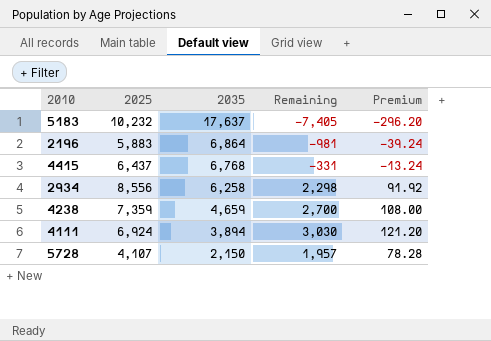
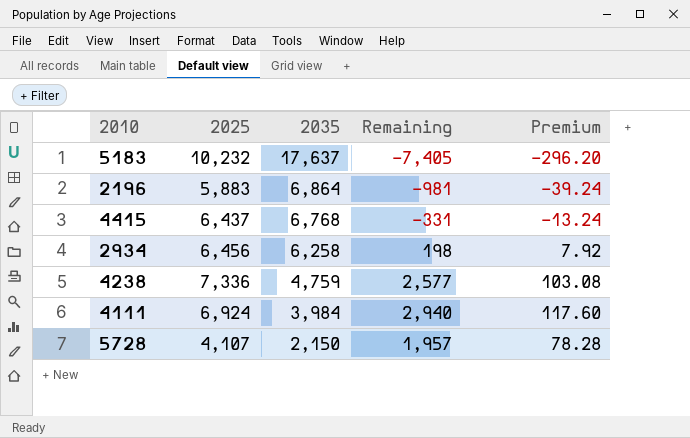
2934 | 2025: 8,556 -> 6,456
2934 | Remaining: 2,298 -> 198
2934 | Premium: 91.92 -> 7.92
4238 | 2025: 7,359 -> 7,336
4238 | 2035: 4,659 -> 4,759
4238 | Remaining: 2,700 -> 2,577
4238 | Premium: 108.00 -> 103.08
4111 | 2035: 3,894 -> 3,984
4111 | Remaining: 3,030 -> 2,940
4111 | Premium: 121.20 -> 117.60

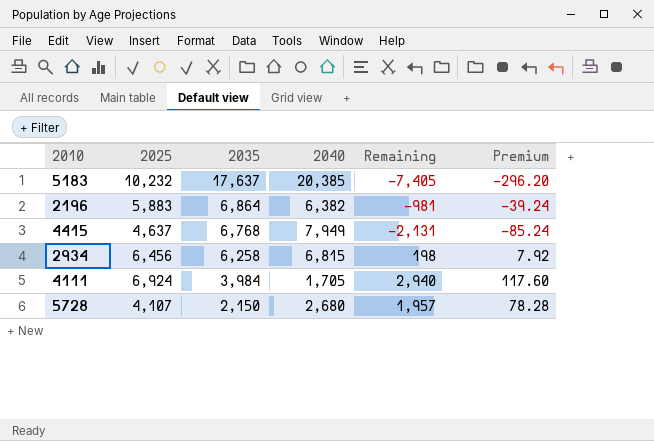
column 2040 | position: none -> 4
row 4238: 7,336 | 4,759 | 2,577 | 103.08 -> none
4415 | 2025: 6,437 -> 4,637
4415 | Remaining: -331 -> -2,131
4415 | Premium: -13.24 -> -85.24

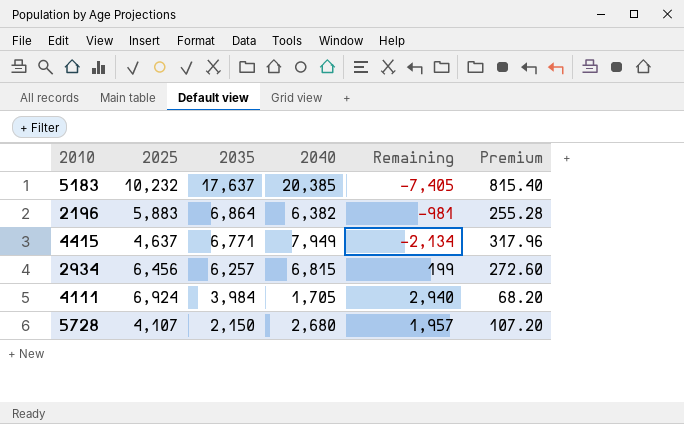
column Premium | formula: [Remaining] * 0.04 -> [2040] * 0.04
4415 | 2035: 6,768 -> 6,771
4415 | Remaining: -2,131 -> -2,134
2934 | 2035: 6,258 -> 6,257
2934 | Remaining: 198 -> 199

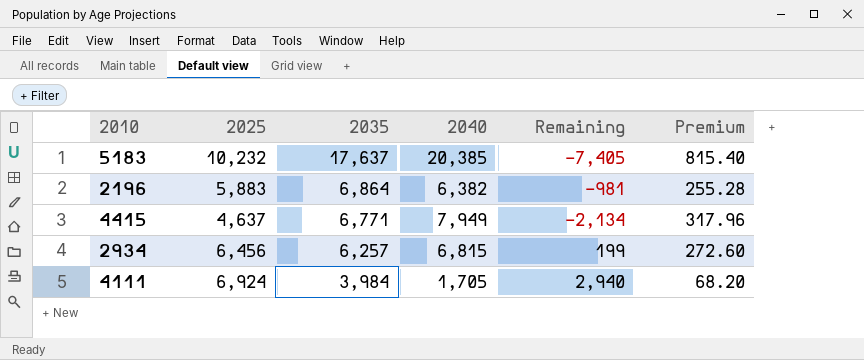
row 5728: 4,107 | 2,150 | 2,680 | 1,957 | 107.20 -> none

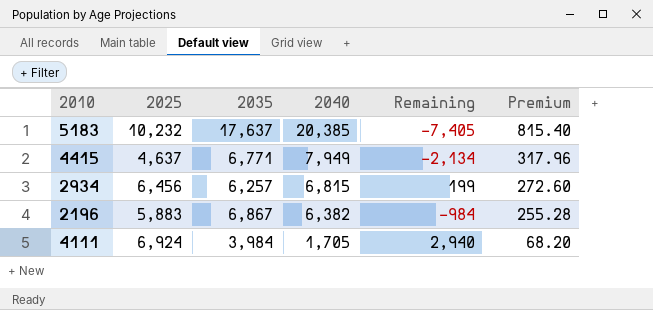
row order: 2035 descending -> 2040 descending
2196 | 2035: 6,864 -> 6,867
2196 | Remaining: -981 -> -984

